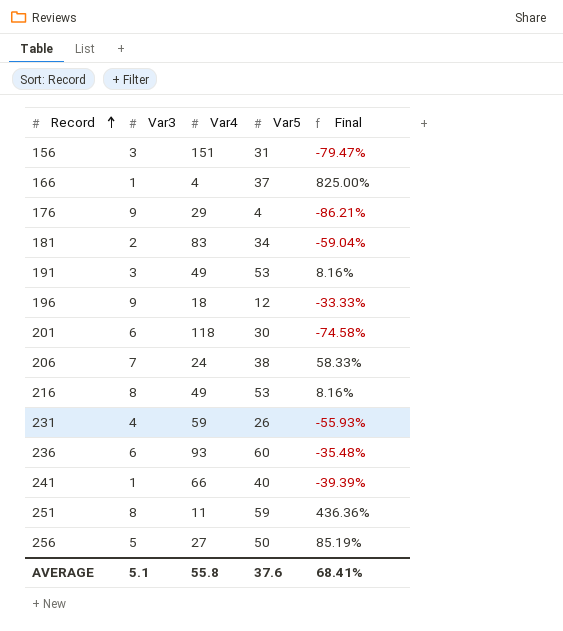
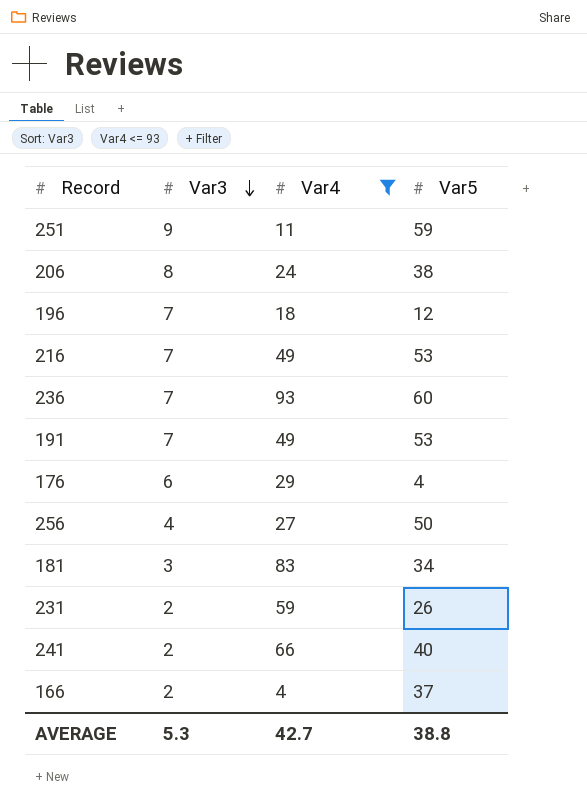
filter: none -> Var4 <= 93
row order: Record ascending -> Var3 descending
column Final | formula: ([Var5] - [Var4]) / [Var4] -> none
251 | Var3: 8 -> 9
206 | Var3: 7 -> 8
196 | Var3: 9 -> 7
216 | Var3: 8 -> 7
236 | Var3: 6 -> 7
191 | Var3: 3 -> 7
176 | Var3: 9 -> 6
256 | Var3: 5 -> 4
181 | Var3: 2 -> 3
231 | Var3: 4 -> 2
241 | Var3: 1 -> 2
166 | Var3: 1 -> 2
AVERAGE | Var3: 5.1 -> 5.3
AVERAGE | Var4: 55.8 -> 42.7
AVERAGE | Var5: 37.6 -> 38.8

